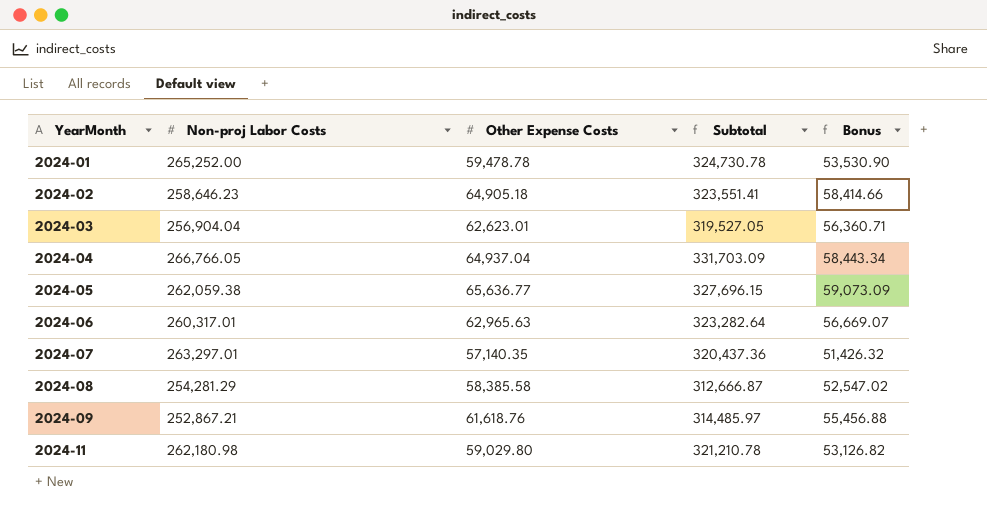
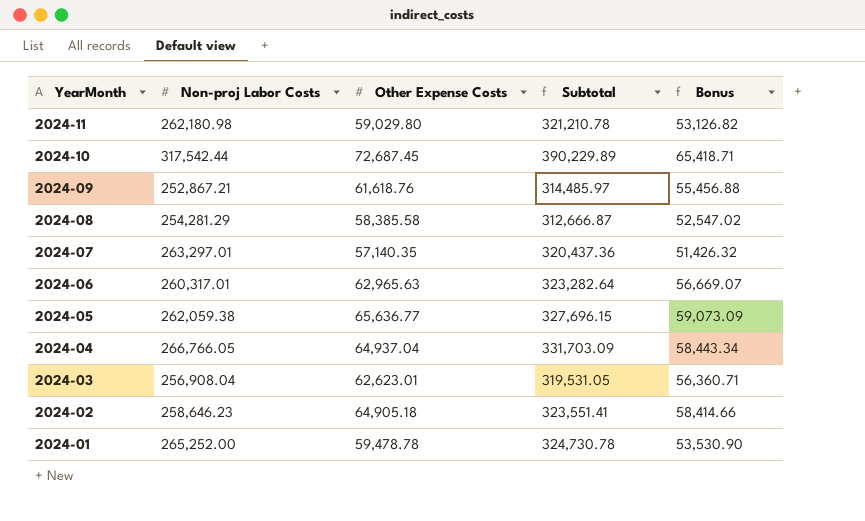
row order: YearMonth ascending -> YearMonth descending
row 2024-10: none -> 317,542.44 | 72,687.45 | 390,229.89 | 65,418.71
2024-03 | Non-proj Labor Costs: 256,904.04 -> 256,908.04
2024-03 | Subtotal: 319,527.05 -> 319,531.05

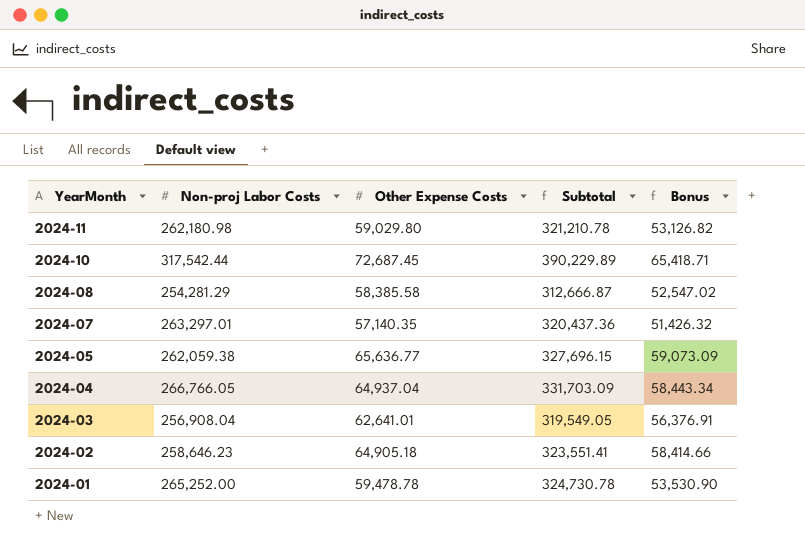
row 2024-09: 252,867.21 | 61,618.76 | 314,485.97 | 55,456.88 -> none
row 2024-06: 260,317.01 | 62,965.63 | 323,282.64 | 56,669.07 -> none
2024-03 | Other Expense Costs: 62,623.01 -> 62,641.01
2024-03 | Subtotal: 319,531.05 -> 319,549.05
2024-03 | Bonus: 56,360.71 -> 56,376.91

